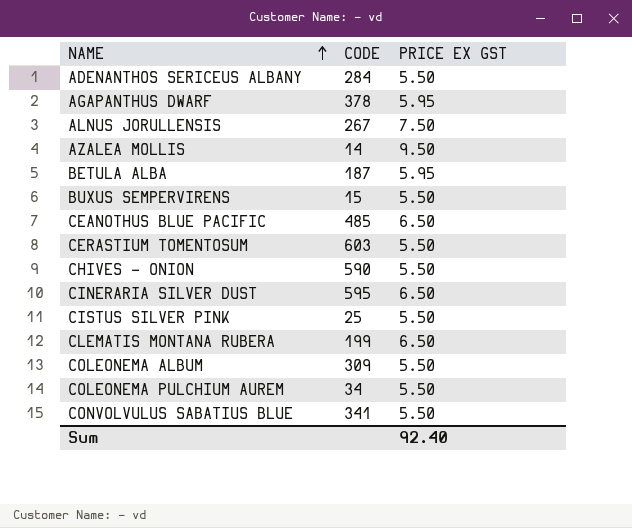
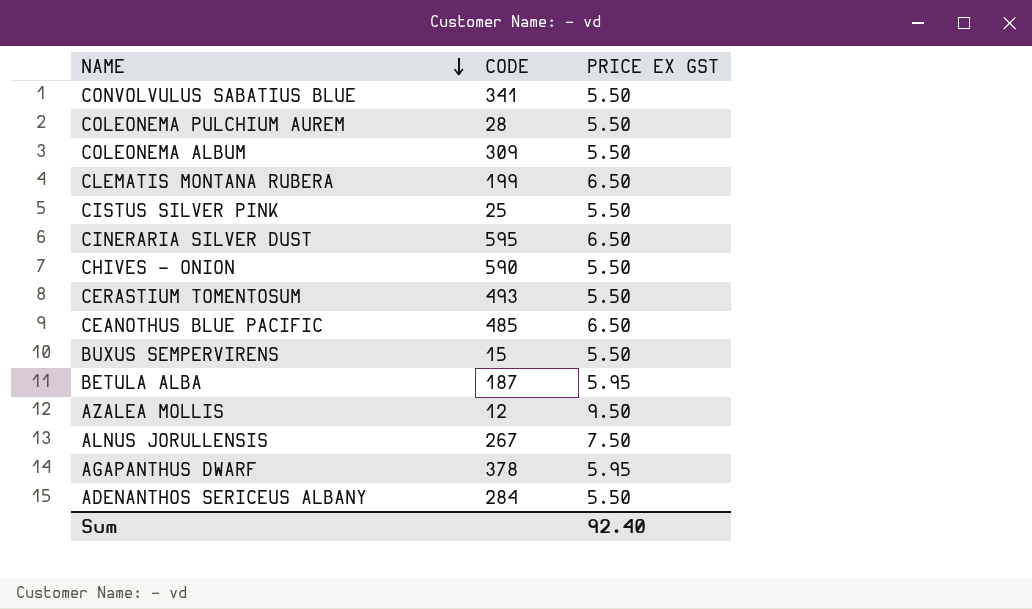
row order: NAME ascending -> NAME descending
COLEONEMA PULCHIUM AUREM | CODE: 34 -> 28
CERASTIUM TOMENTOSUM | CODE: 603 -> 493
AZALEA MOLLIS | CODE: 14 -> 12

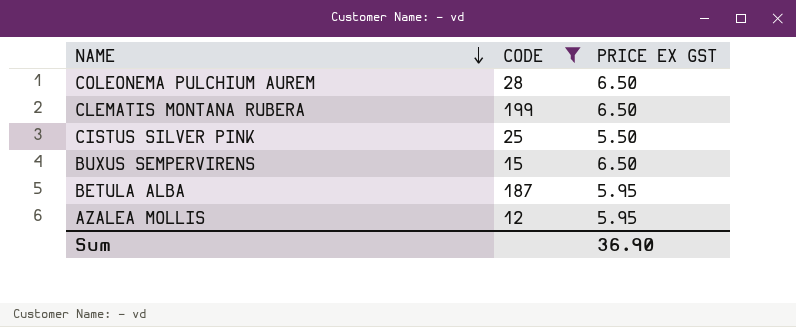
filter: none -> CODE <= 199
COLEONEMA PULCHIUM AUREM | PRICE EX GST: 5.50 -> 6.50
BUXUS SEMPERVIRENS | PRICE EX GST: 5.50 -> 6.50
AZALEA MOLLIS | PRICE EX GST: 9.50 -> 5.95
Sum | PRICE EX GST: 92.40 -> 36.90

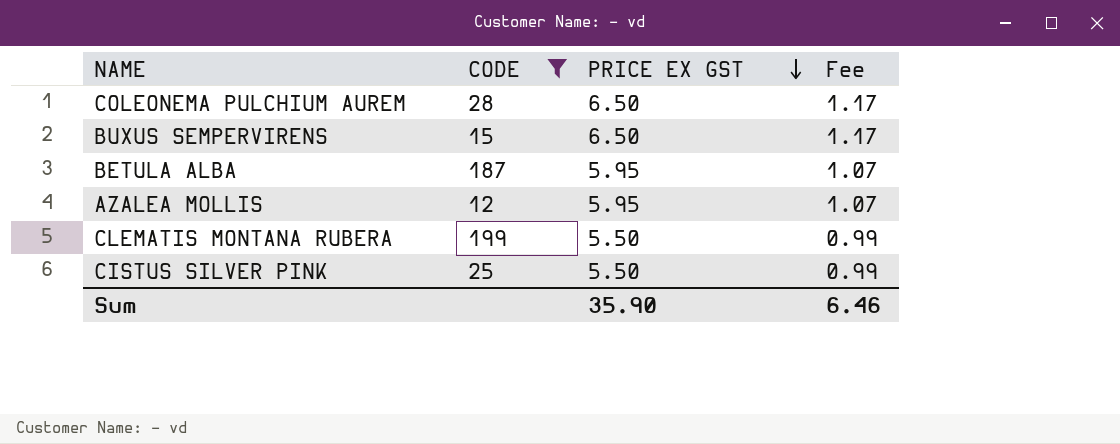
row order: NAME descending -> PRICE EX GST descending
column Fee | formula: none -> [PRICE EX GST] * 0.18
CLEMATIS MONTANA RUBERA | PRICE EX GST: 6.50 -> 5.50
Sum | PRICE EX GST: 36.90 -> 35.90

